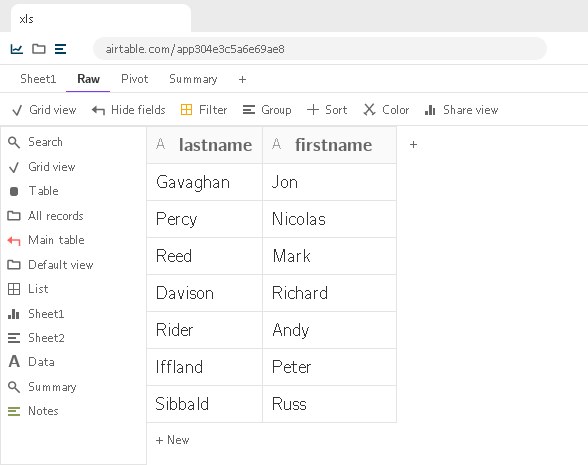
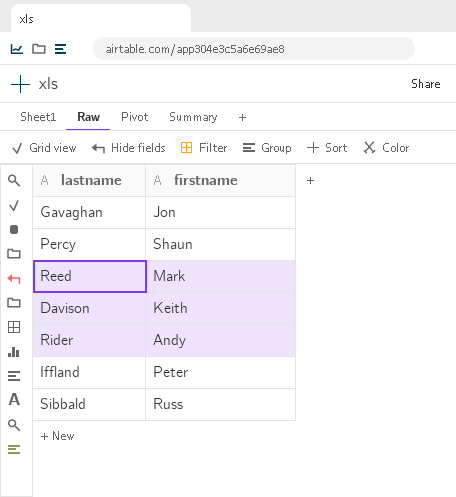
Percy | firstname: Nicolas -> Shaun
Davison | firstname: Richard -> Keith

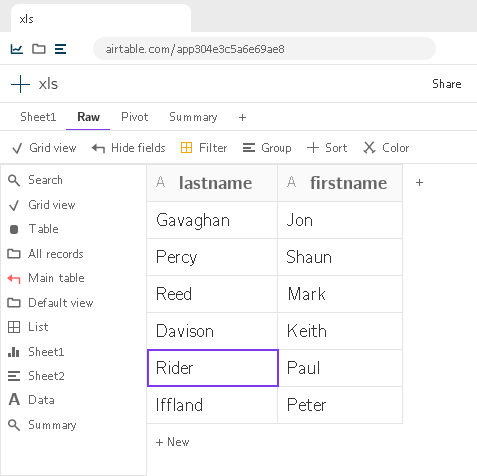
row Sibbald: Russ -> none
Rider | firstname: Andy -> Paul

